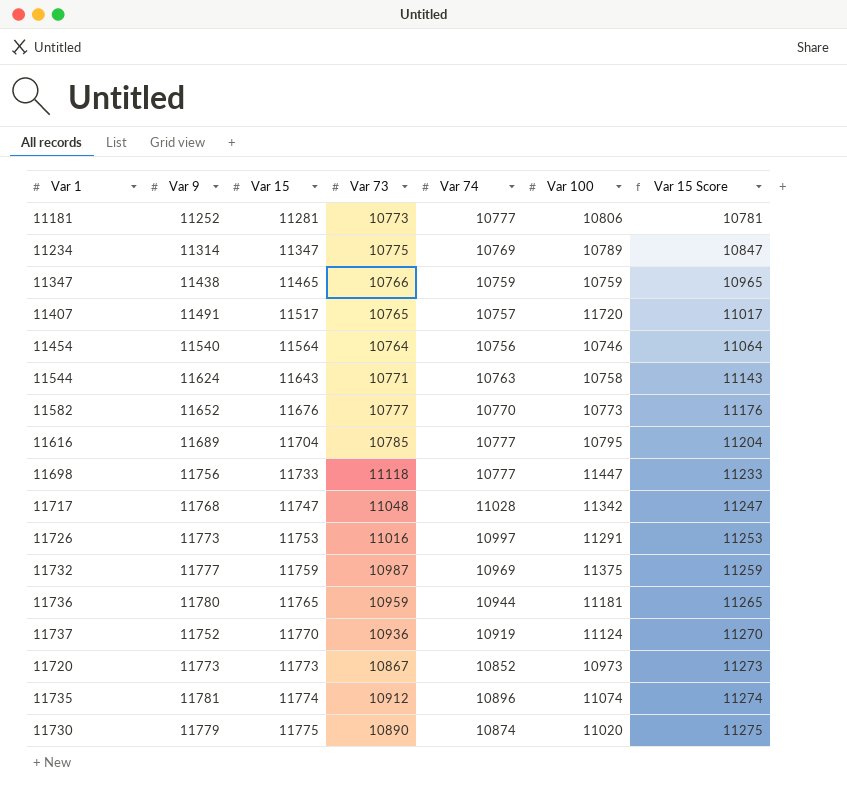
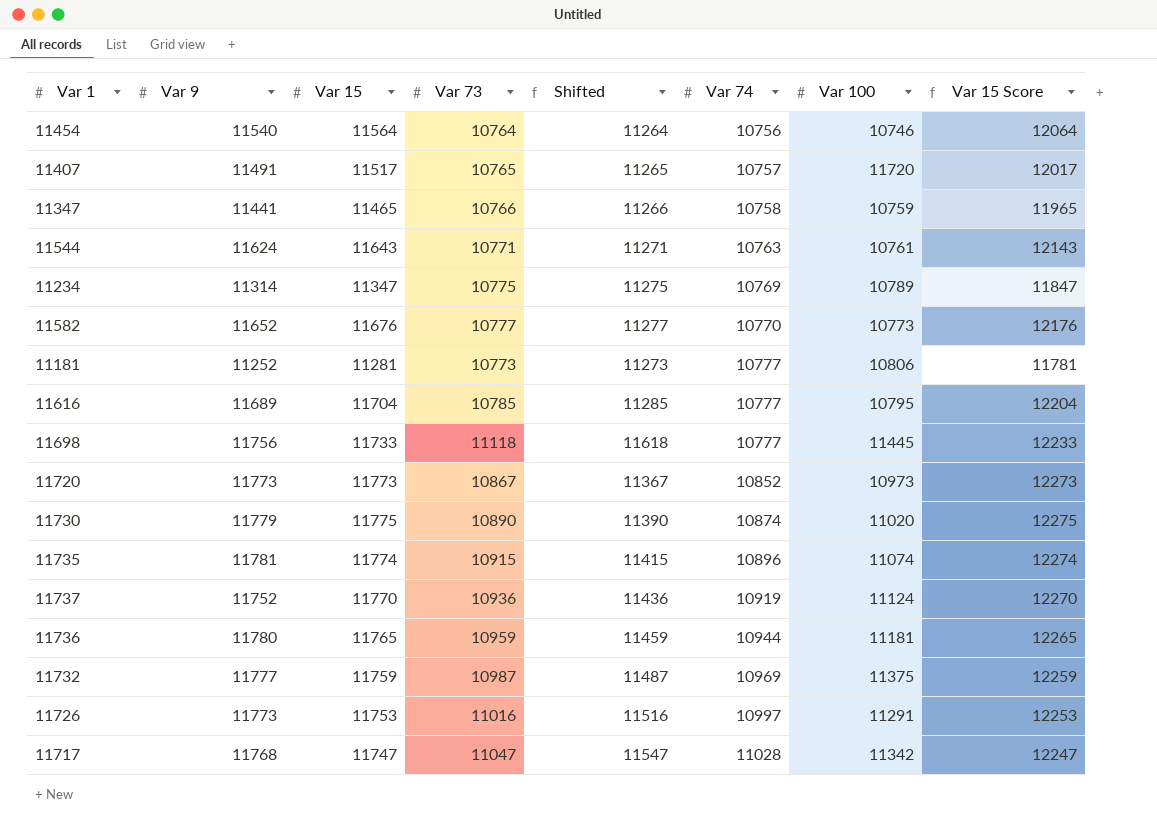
row order: Var 15 ascending -> Var 74 ascending
column Shifted | formula: none -> [Var 73] + 500
column Var 15 Score | formula: [Var 15] - 500 -> [Var 15] + 500
11347 | Var 9: 11438 -> 11441
11347 | Var 74: 10759 -> 10758
11544 | Var 100: 10758 -> 10761
11698 | Var 100: 11447 -> 11445
11735 | Var 73: 10912 -> 10915
11717 | Var 73: 11048 -> 11047

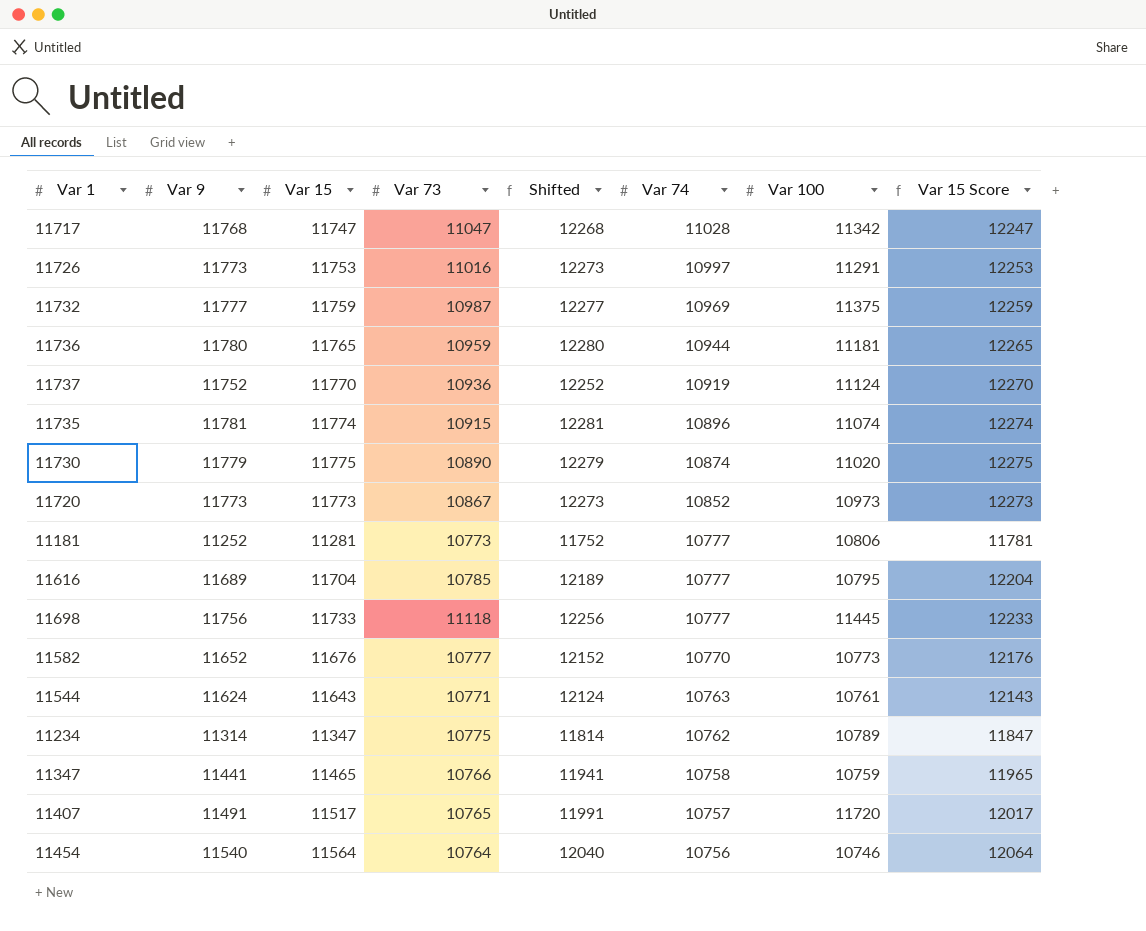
row order: Var 74 ascending -> Var 74 descending
column Shifted | formula: [Var 73] + 500 -> [Var 9] + 500
11234 | Var 74: 10769 -> 10762

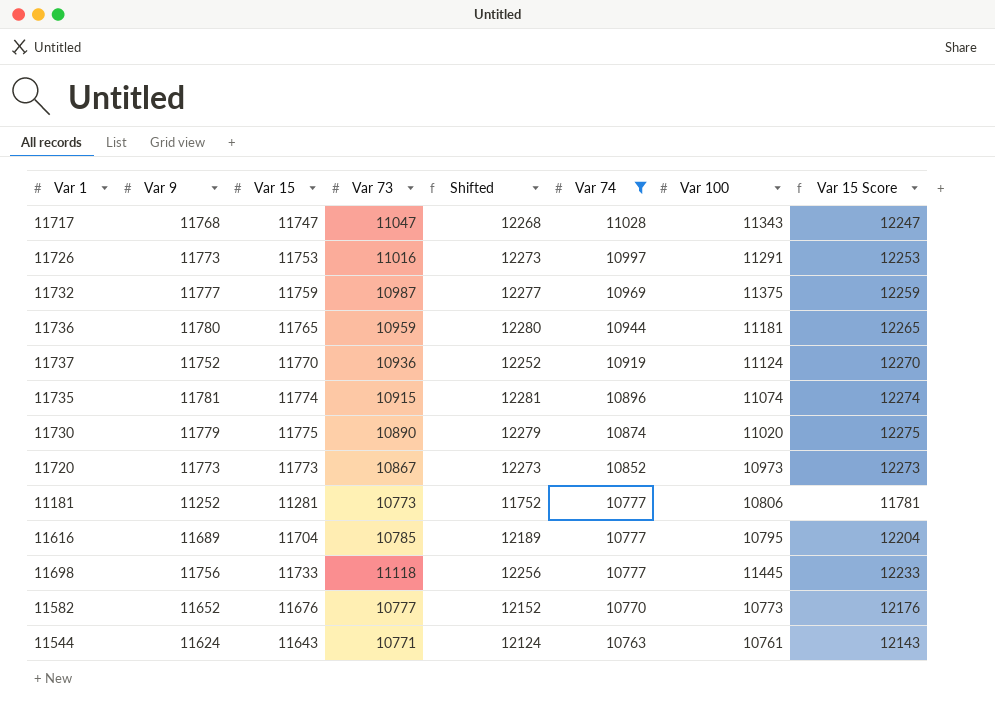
filter: none -> Var 74 >= 10763
11717 | Var 100: 11342 -> 11343

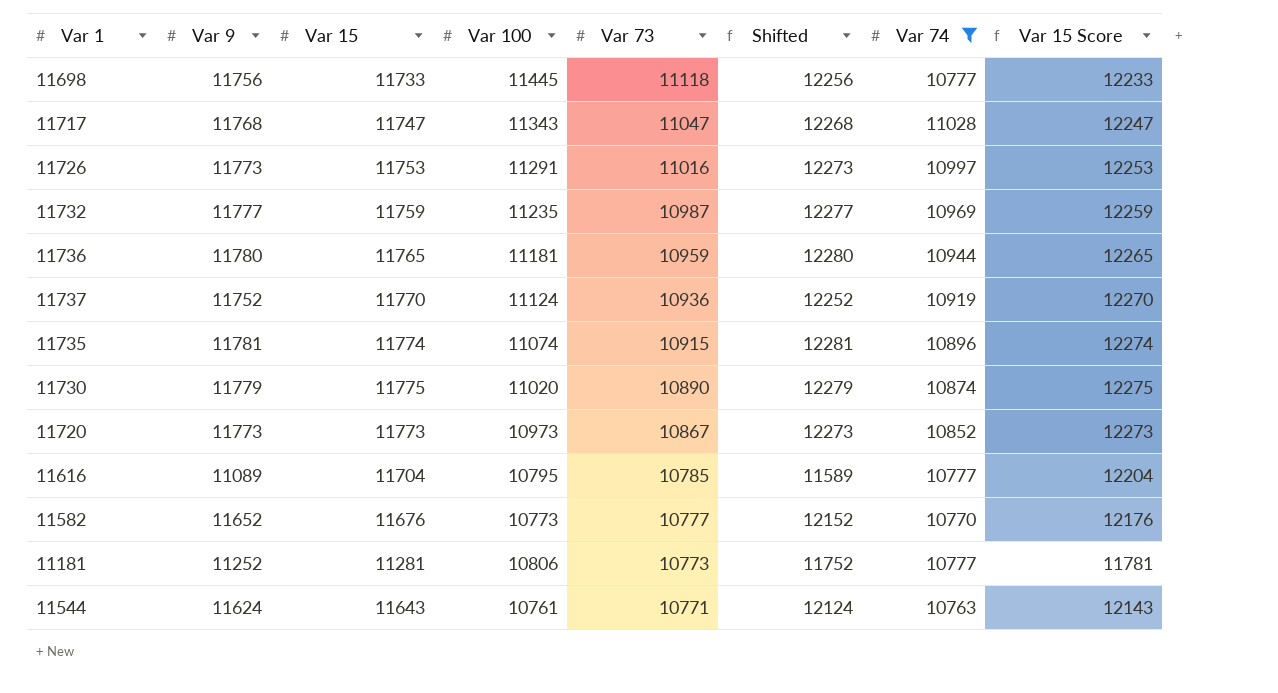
row order: Var 74 descending -> Var 73 descending
column Var 100 | position: 7 -> 4
11732 | Var 100: 11375 -> 11235
11616 | Var 9: 11689 -> 11089
11616 | Shifted: 12189 -> 11589

